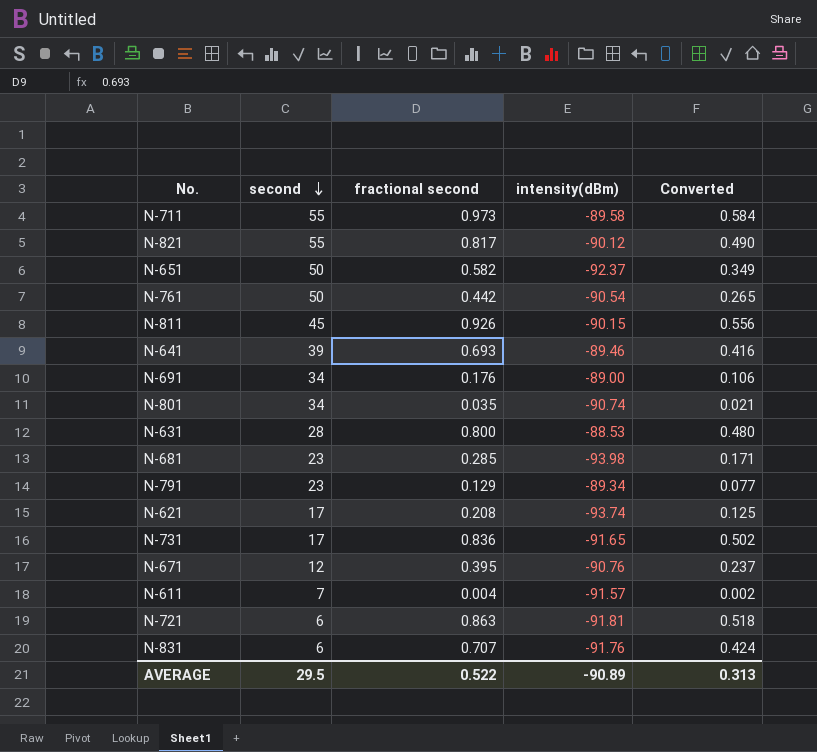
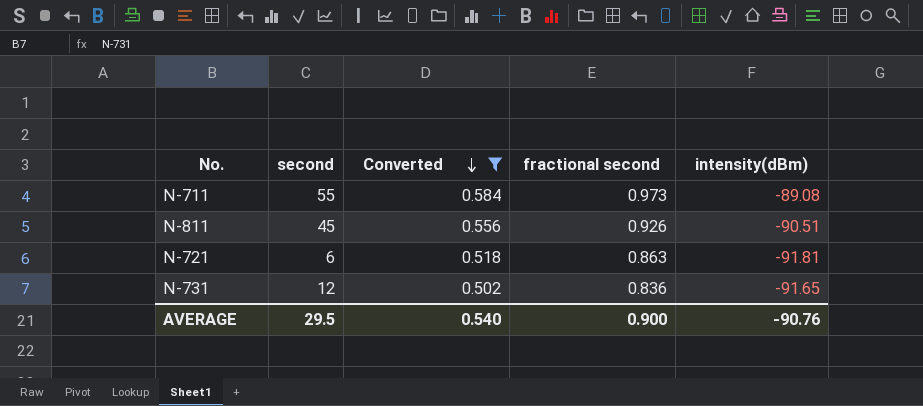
filter: none -> Converted >= 0.502
row order: second descending -> Converted descending
column Converted | position: 5 -> 3
N-711 | intensity(dBm): -89.58 -> -89.08
N-811 | intensity(dBm): -90.15 -> -90.51
N-731 | second: 17 -> 12
AVERAGE | Converted: 0.313 -> 0.540
AVERAGE | fractional second: 0.522 -> 0.900
AVERAGE | intensity(dBm): -90.89 -> -90.76

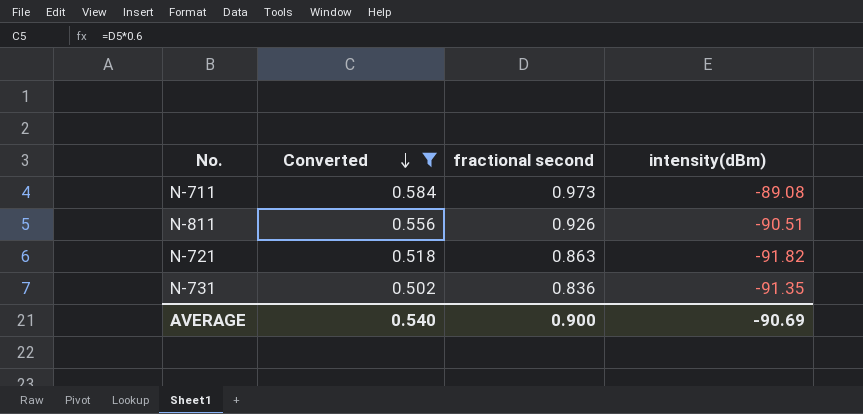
column second | position: 2 -> none
N-721 | intensity(dBm): -91.81 -> -91.82
N-731 | intensity(dBm): -91.65 -> -91.35
AVERAGE | intensity(dBm): -90.76 -> -90.69

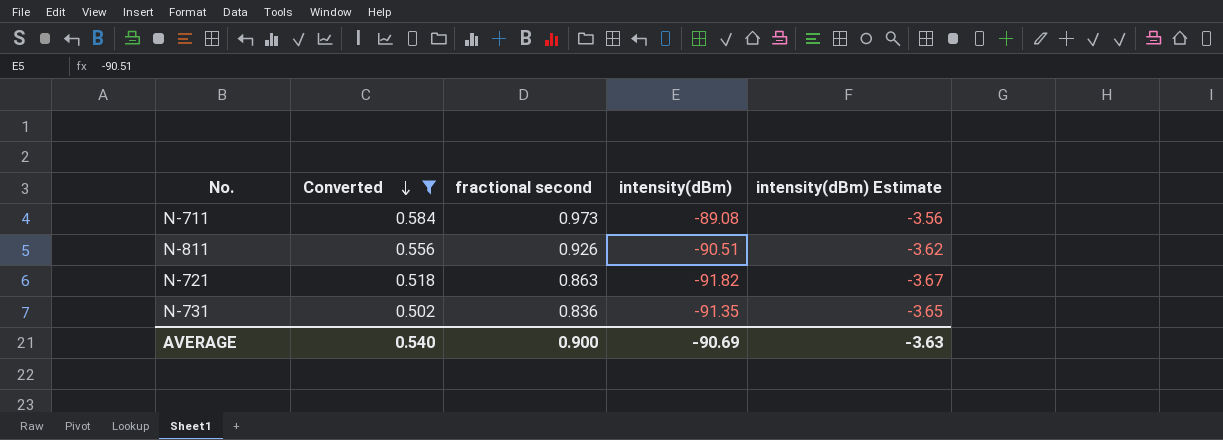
column intensity(dBm) Estimate | formula: none -> [intensity(dBm)] * 0.04

